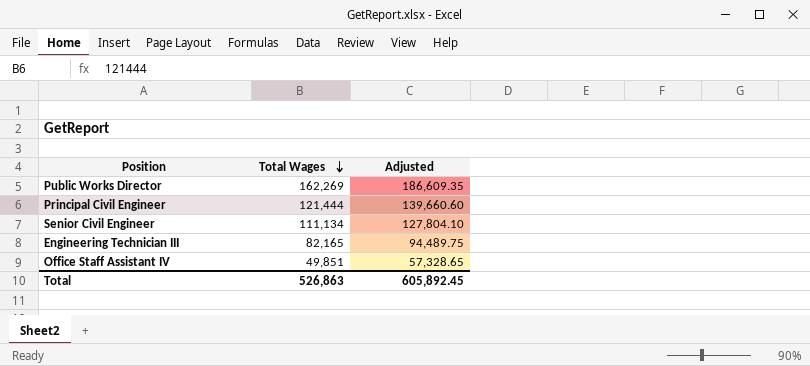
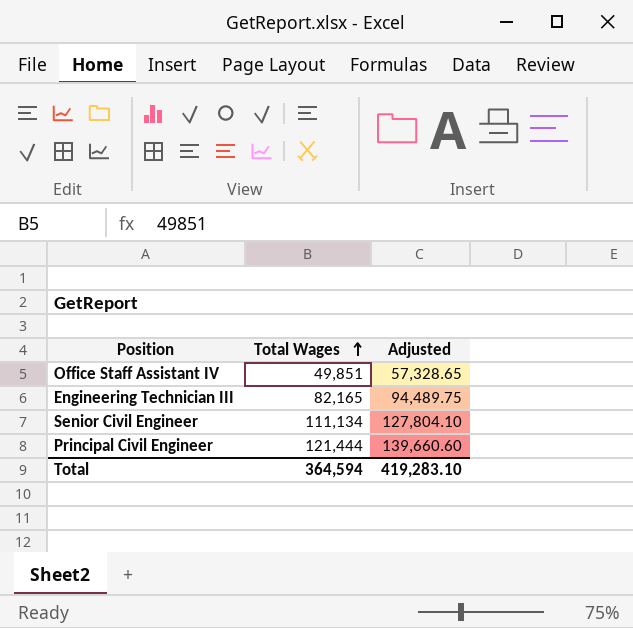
row order: Total Wages descending -> Total Wages ascending
row Public Works Director: 162,269 | 186,609.35 -> none
Total | Total Wages: 526,863 -> 364,594
Total | Adjusted: 605,892.45 -> 419,283.10

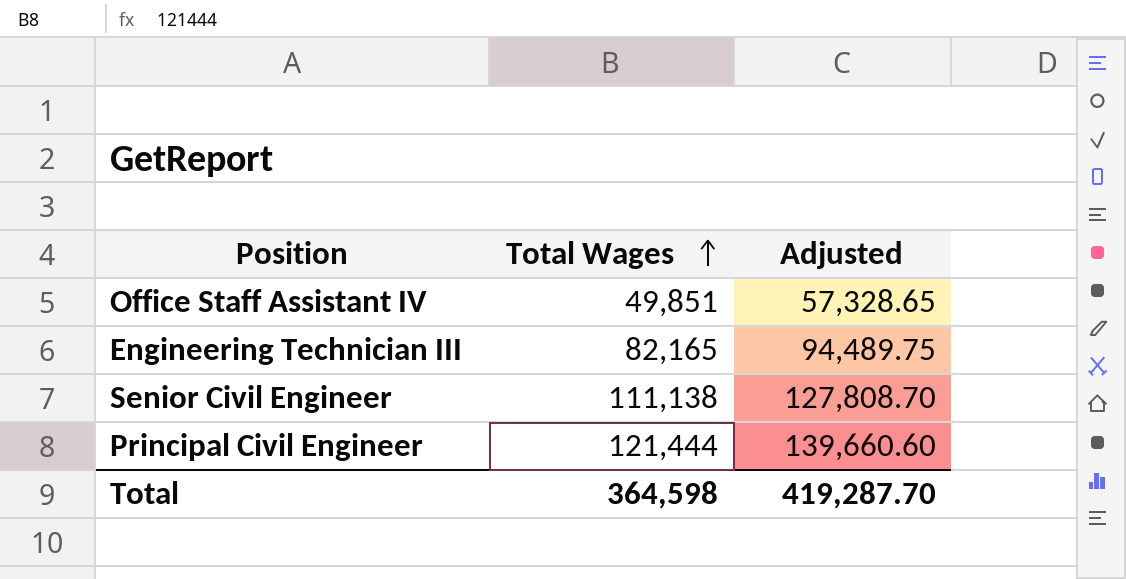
Senior Civil Engineer | Total Wages: 111,134 -> 111,138
Senior Civil Engineer | Adjusted: 127,804.10 -> 127,808.70
Total | Total Wages: 364,594 -> 364,598
Total | Adjusted: 419,283.10 -> 419,287.70

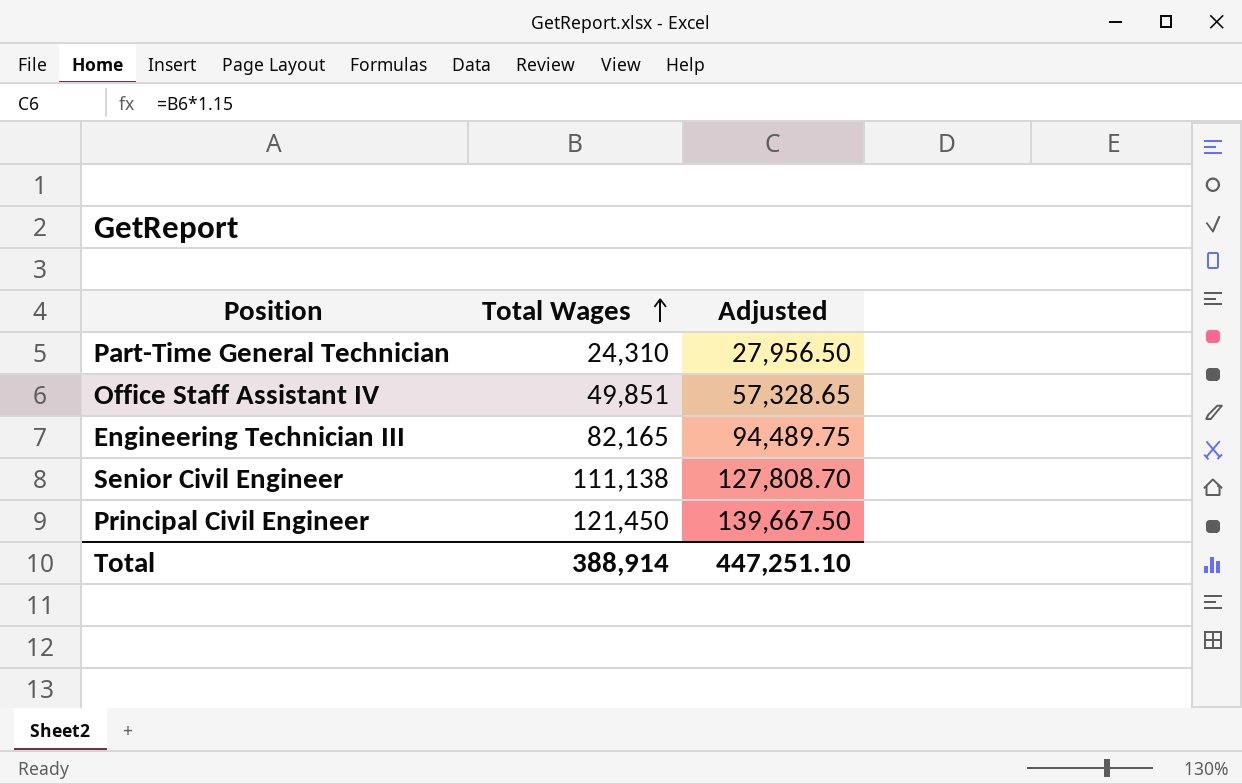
row Part-Time General Technician: none -> 24,310 | 27,956.50
Principal Civil Engineer | Total Wages: 121,444 -> 121,450
Principal Civil Engineer | Adjusted: 139,660.60 -> 139,667.50
Total | Total Wages: 364,598 -> 388,914
Total | Adjusted: 419,287.70 -> 447,251.10

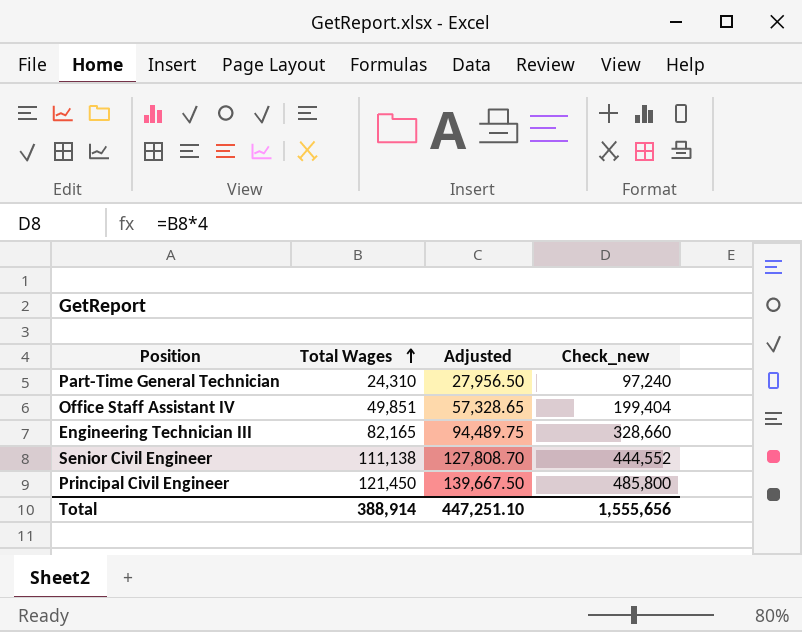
column Check_new | formula: none -> [Total Wages] * 4

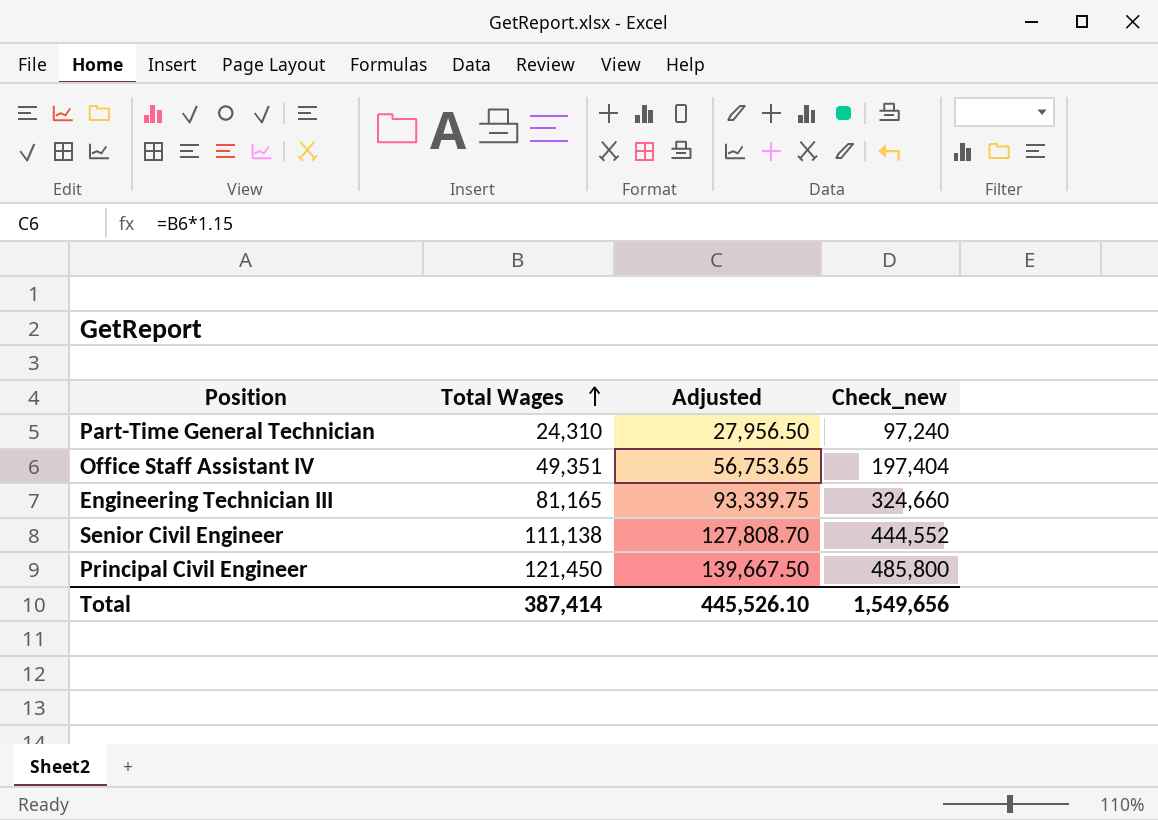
Office Staff Assistant IV | Total Wages: 49,851 -> 49,351
Office Staff Assistant IV | Adjusted: 57,328.65 -> 56,753.65
Office Staff Assistant IV | Check_new: 199,404 -> 197,404
Engineering Technician III | Total Wages: 82,165 -> 81,165
Engineering Technician III | Adjusted: 94,489.75 -> 93,339.75
Engineering Technician III | Check_new: 328,660 -> 324,660
Total | Total Wages: 388,914 -> 387,414
Total | Adjusted: 447,251.10 -> 445,526.10
Total | Check_new: 1,555,656 -> 1,549,656

